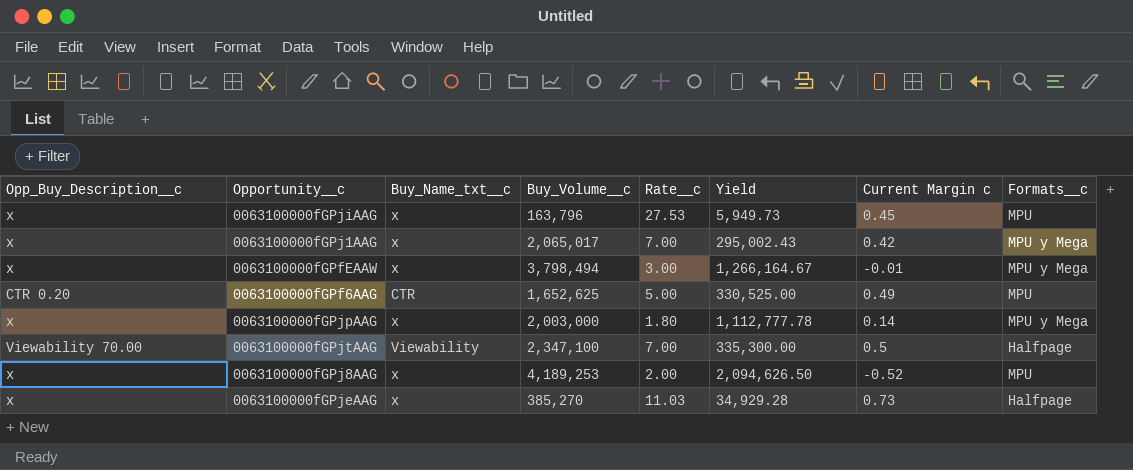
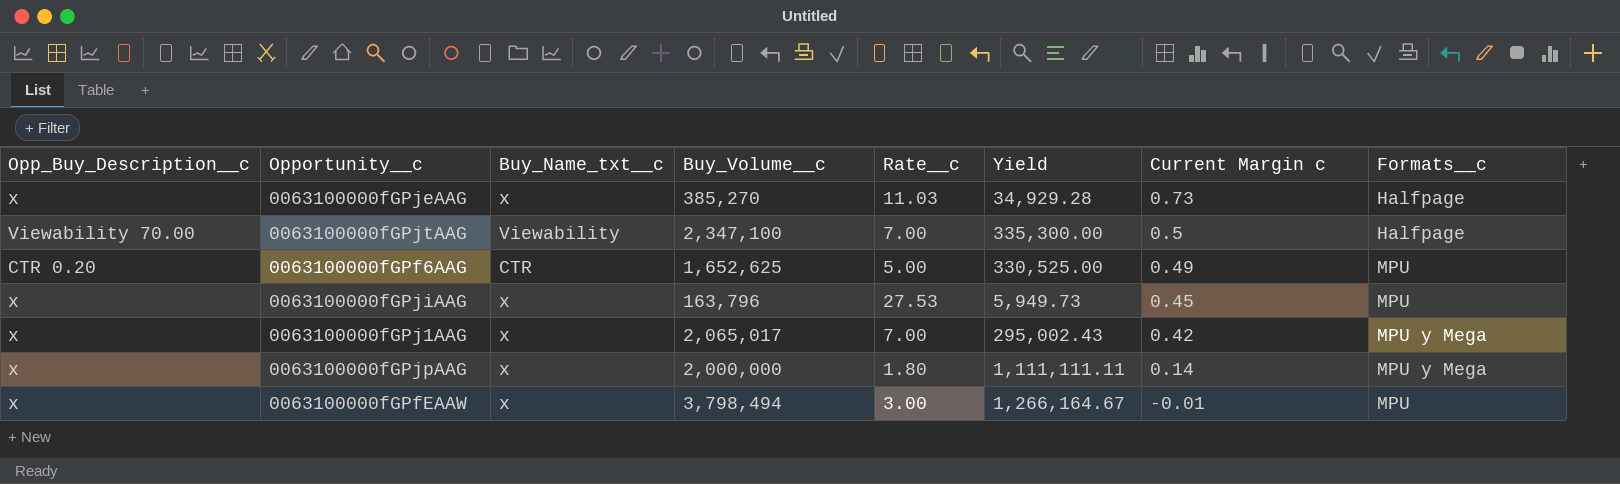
row order: none -> Current Margin c descending
row 0063100000fGPj8AAG: x | x | 4,189,253 | 2.00 | 2,094,626.50 | -0.52 | MPU -> none
0063100000fGPjpAAG | Buy_Volume__c: 2,003,000 -> 2,000,000
0063100000fGPjpAAG | Yield: 1,112,777.78 -> 1,111,111.11
0063100000fGPfEAAW | Formats__c: MPU y Mega -> MPU

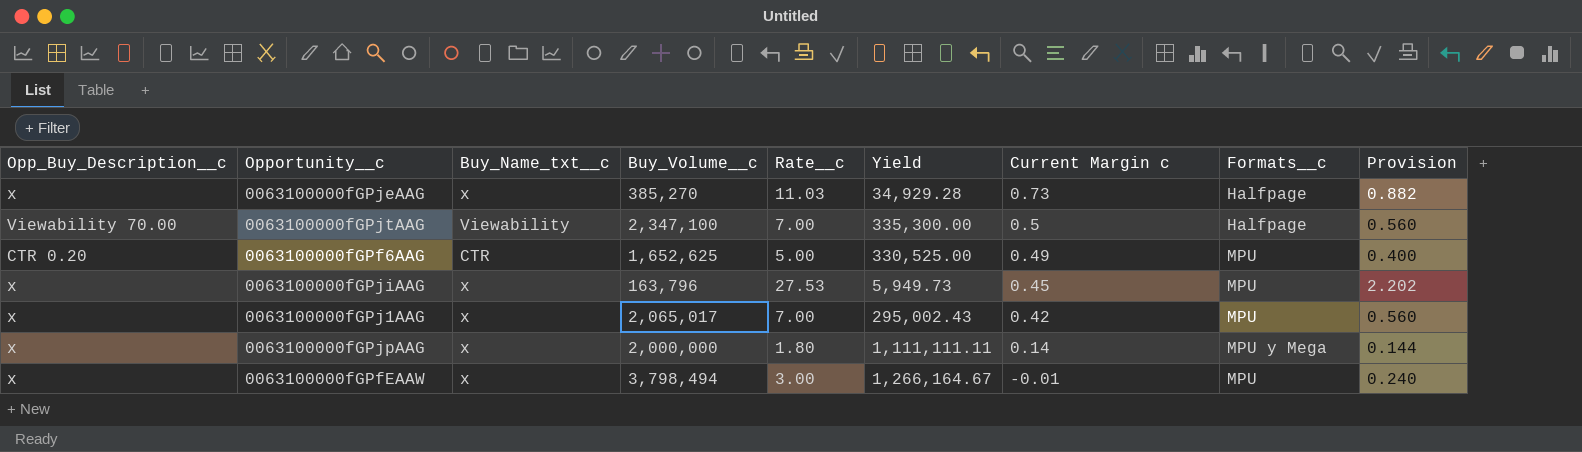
column Provision | formula: none -> [Rate__c] * 0.08
0063100000fGPj1AAG | Formats__c: MPU y Mega -> MPU

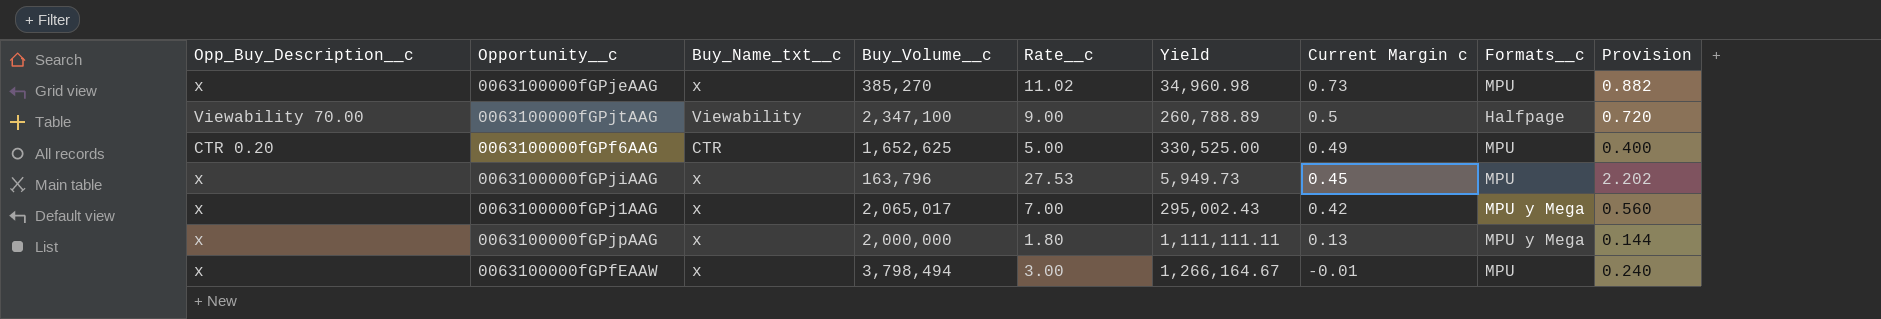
0063100000fGPjeAAG | Rate__c: 11.03 -> 11.02
0063100000fGPjeAAG | Yield: 34,929.28 -> 34,960.98
0063100000fGPjeAAG | Formats__c: Halfpage -> MPU
0063100000fGPjtAAG | Rate__c: 7.00 -> 9.00
0063100000fGPjtAAG | Yield: 335,300.00 -> 260,788.89
0063100000fGPjtAAG | Provision: 0.560 -> 0.720
0063100000fGPj1AAG | Formats__c: MPU -> MPU y Mega
0063100000fGPjpAAG | Current Margin c: 0.14 -> 0.13

